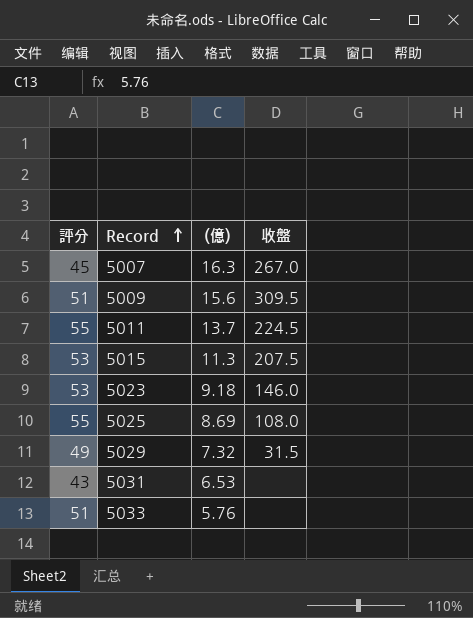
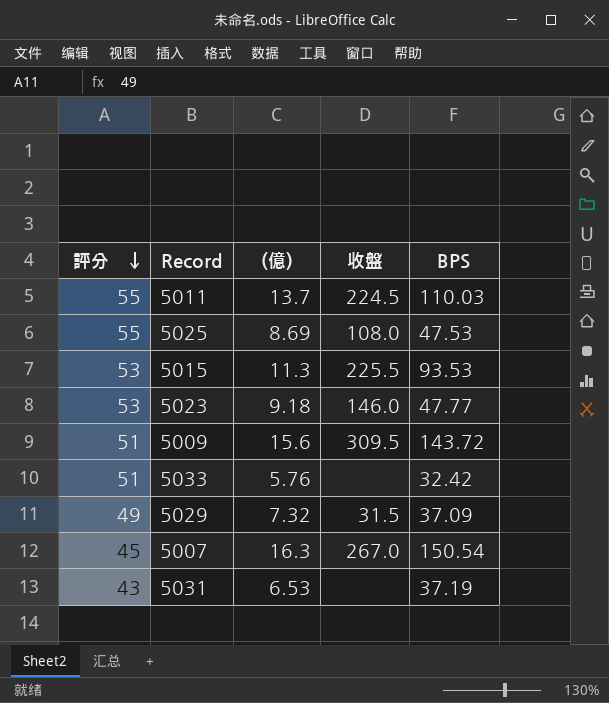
row order: Record ascending -> 評分 descending
column BPS | position: none -> 5
5015 | 收盤: 207.5 -> 225.5

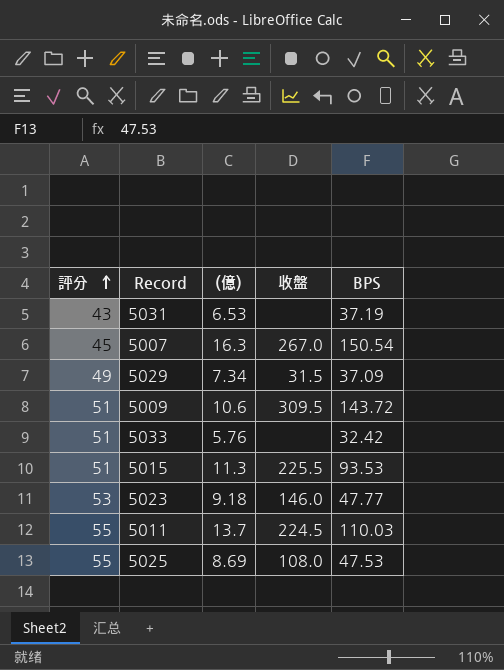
row order: 評分 descending -> 評分 ascending
5029 | (億): 7.32 -> 7.34
5009 | (億): 15.6 -> 10.6
5015 | 評分: 53 -> 51

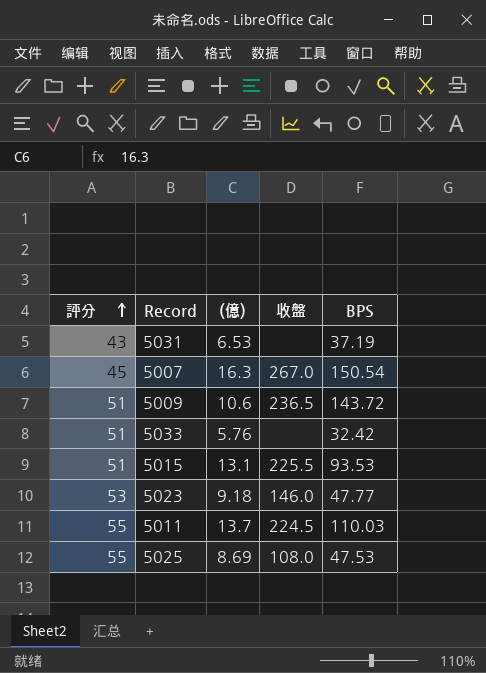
row 5029: 49 | 7.34 | 31.5 | 37.09 -> none
5009 | 收盤: 309.5 -> 236.5
5015 | (億): 11.3 -> 13.1

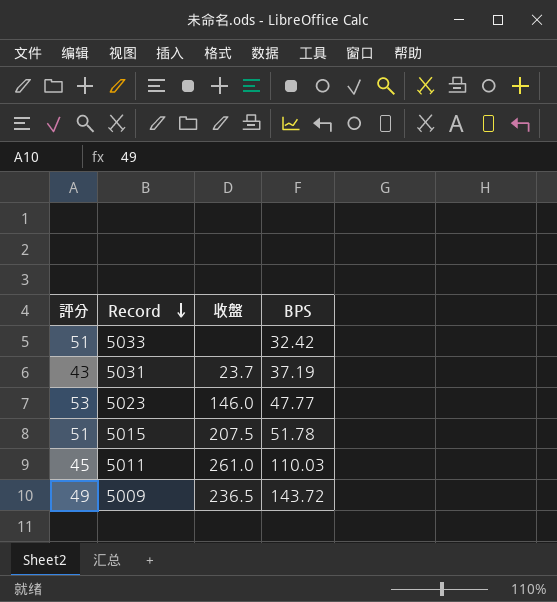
row order: 評分 ascending -> Record descending
column (億) | position: 3 -> none
row 5007: 45 | 16.3 | 267.0 | 150.54 -> none
row 5025: 55 | 8.69 | 108.0 | 47.53 -> none
5031 | 收盤: none -> 23.7
5015 | 收盤: 225.5 -> 207.5
5015 | BPS: 93.53 -> 51.78
5011 | 評分: 55 -> 45
5011 | 收盤: 224.5 -> 261.0
5009 | 評分: 51 -> 49

